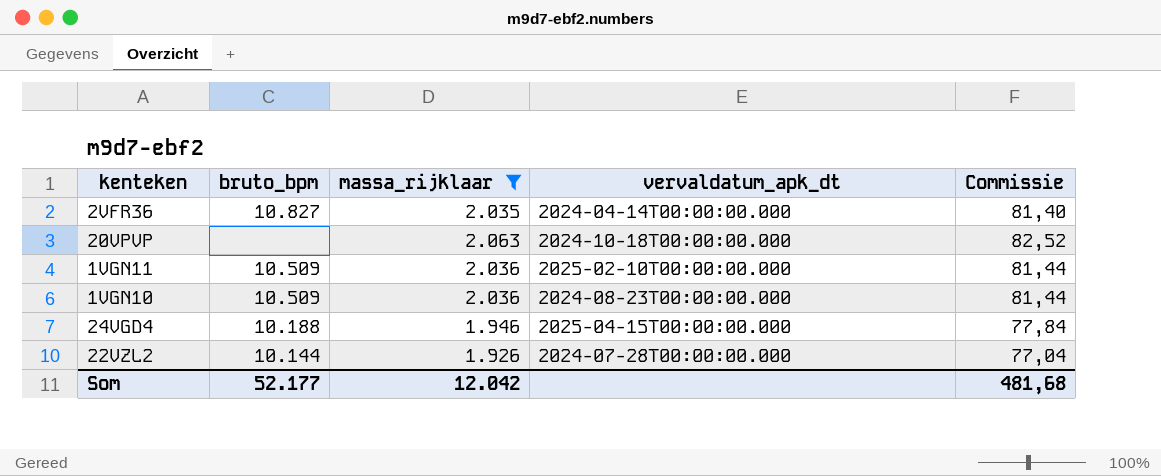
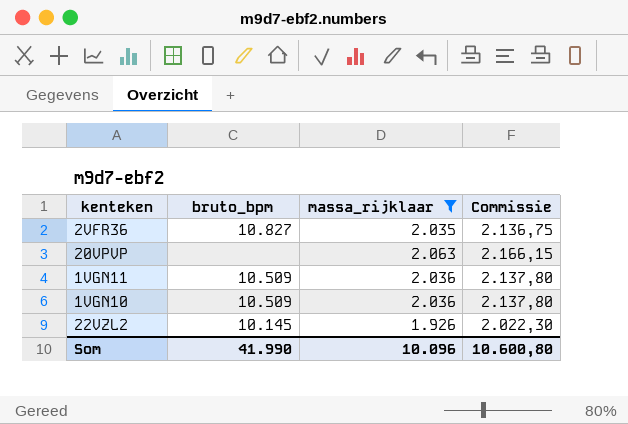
column vervaldatum_apk_dt | position: 4 -> none
column Commissie | formula: [massa_rijklaar] * 0,04 -> [massa_rijklaar] * 1,05
row 24VGD4: 10.188 | 1.946 | 2025-04-15T00:00:00.000 | 77,84 -> none
22VZL2 | bruto_bpm: 10.144 -> 10.145
Som | bruto_bpm: 52.177 -> 41.990
Som | massa_rijklaar: 12.042 -> 10.096
Som | Commissie: 481,68 -> 10.600,80

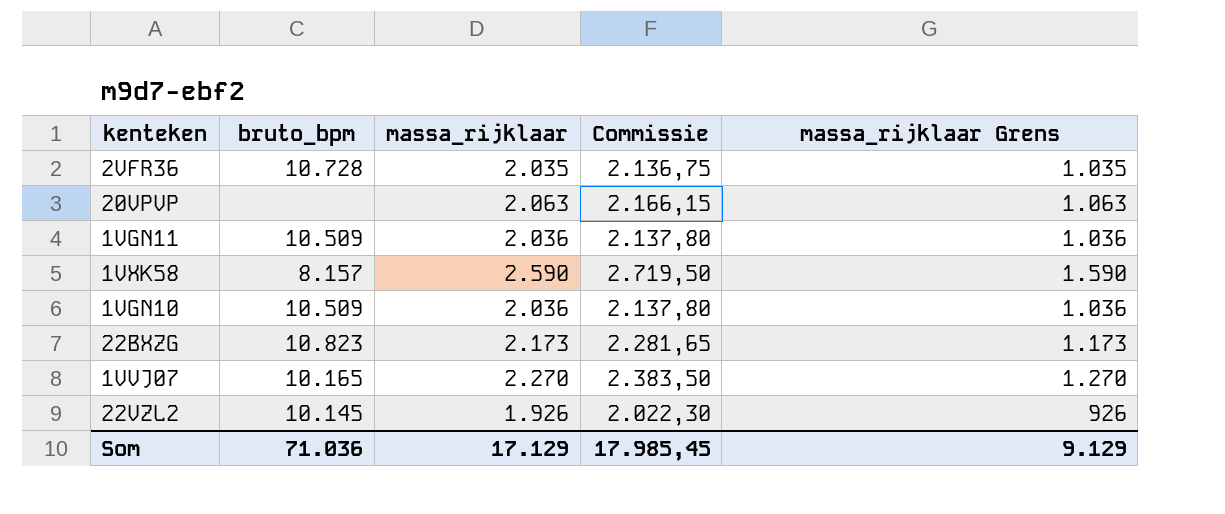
filter: massa_rijklaar <= 2.063 -> none
column massa_rijklaar Grens | formula: none -> [massa_rijklaar] - 1000
2VFR36 | bruto_bpm: 10.827 -> 10.728
Som | bruto_bpm: 41.990 -> 71.036
Som | massa_rijklaar: 10.096 -> 17.129
Som | Commissie: 10.600,80 -> 17.985,45

